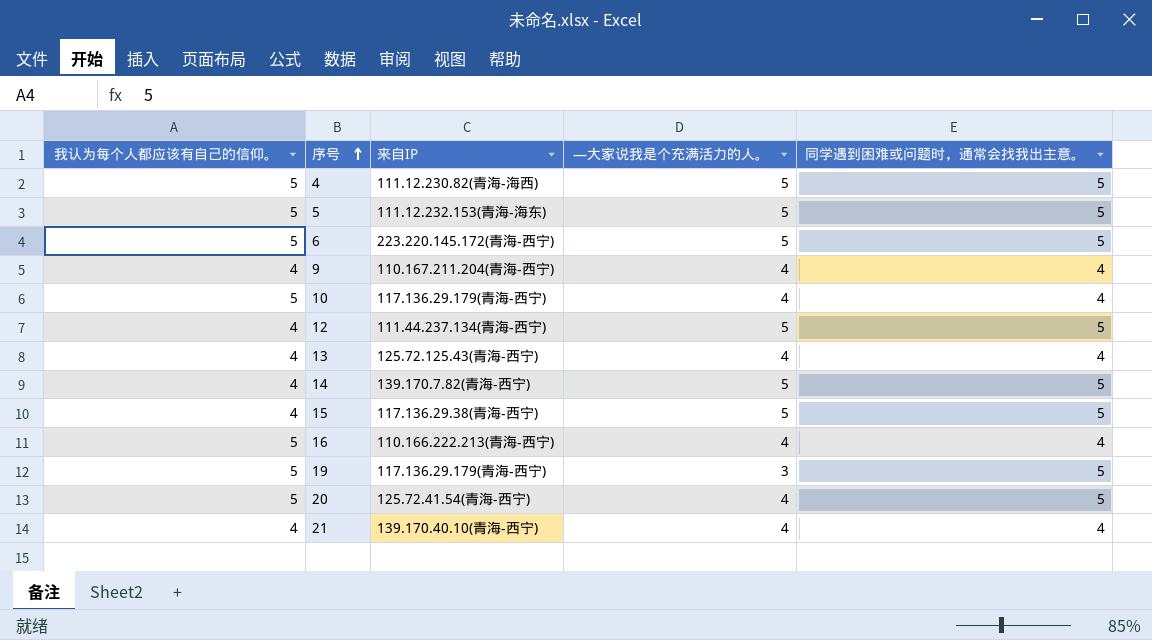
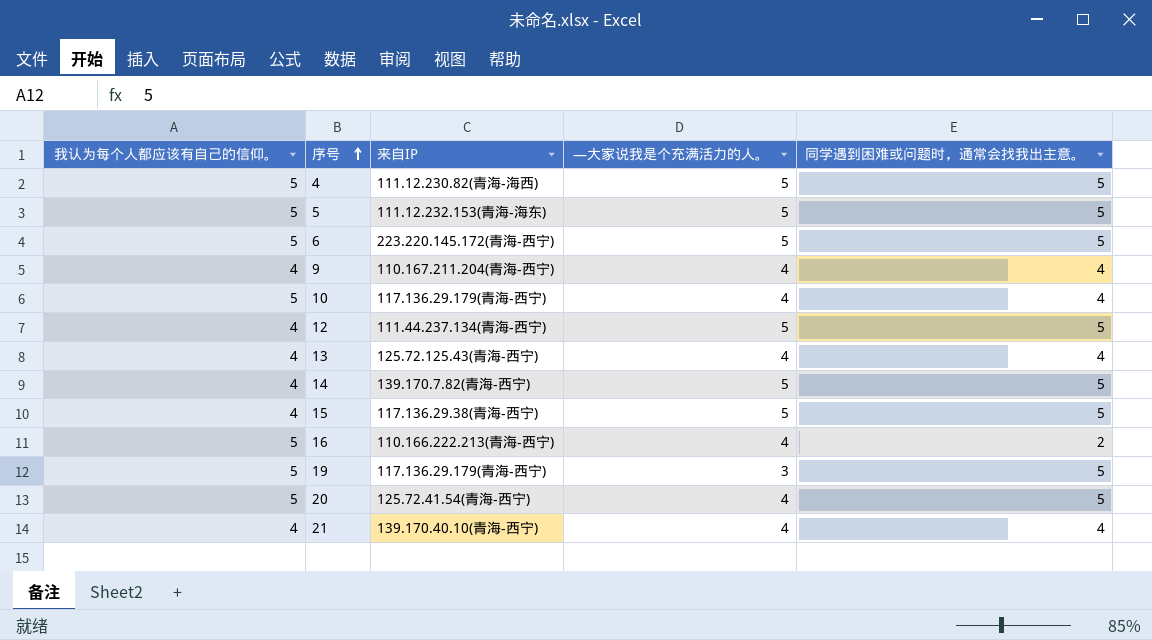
16 | 同学遇到困难或问题时，通常会找我出主意。: 4 -> 2

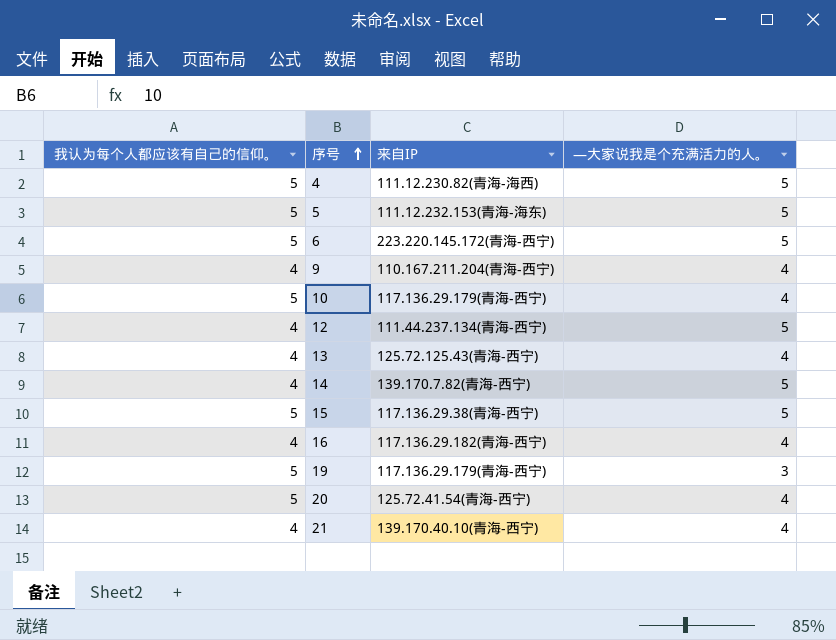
column 同学遇到困难或问题时，通常会找我出主意。 | position: 5 -> none
15 | 我认为每个人都应该有自己的信仰。: 4 -> 5
16 | 我认为每个人都应该有自己的信仰。: 5 -> 4
16 | 来自IP: 110.166.222.213(青海-西宁) -> 117.136.29.182(青海-西宁)

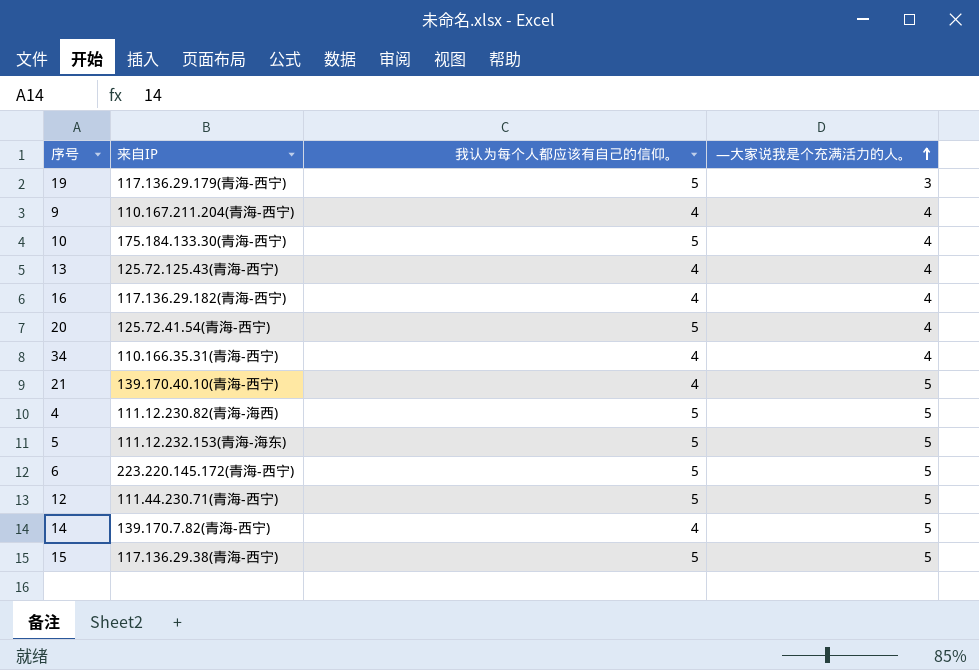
row order: 序号 ascending -> —大家说我是个充满活力的人。 ascending
column 我认为每个人都应该有自己的信仰。 | position: 1 -> 3
10 | 来自IP: 117.136.29.179(青海-西宁) -> 175.184.133.30(青海-西宁)
row 34: none -> 110.166.35.31(青海-西宁) | 4 | 4
21 | —大家说我是个充满活力的人。: 4 -> 5
12 | 来自IP: 111.44.237.134(青海-西宁) -> 111.44.230.71(青海-西宁)
12 | 我认为每个人都应该有自己的信仰。: 4 -> 5

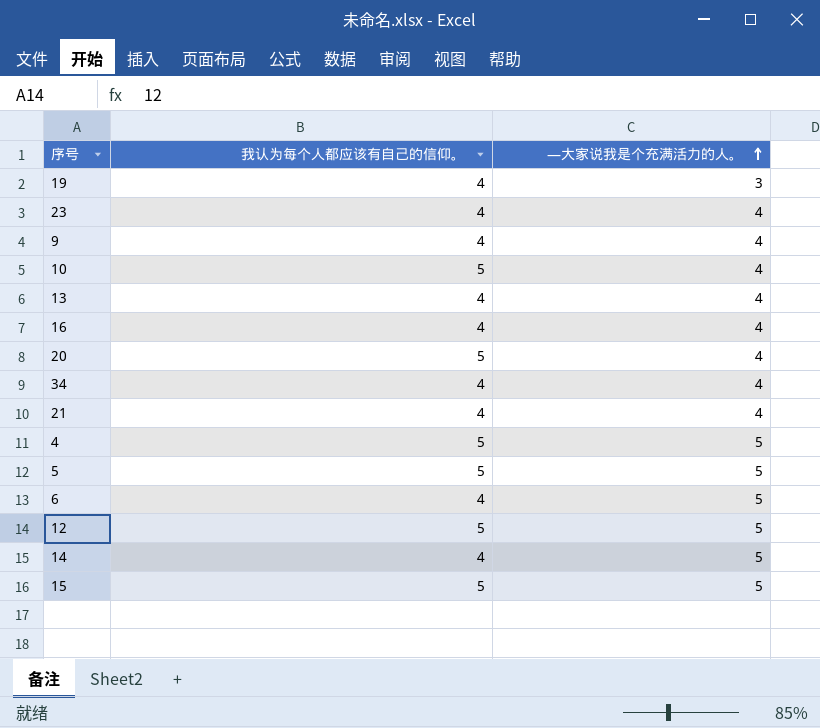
column 来自IP | position: 2 -> none
19 | 我认为每个人都应该有自己的信仰。: 5 -> 4
row 23: none -> 4 | 4
21 | —大家说我是个充满活力的人。: 5 -> 4
6 | 我认为每个人都应该有自己的信仰。: 5 -> 4

